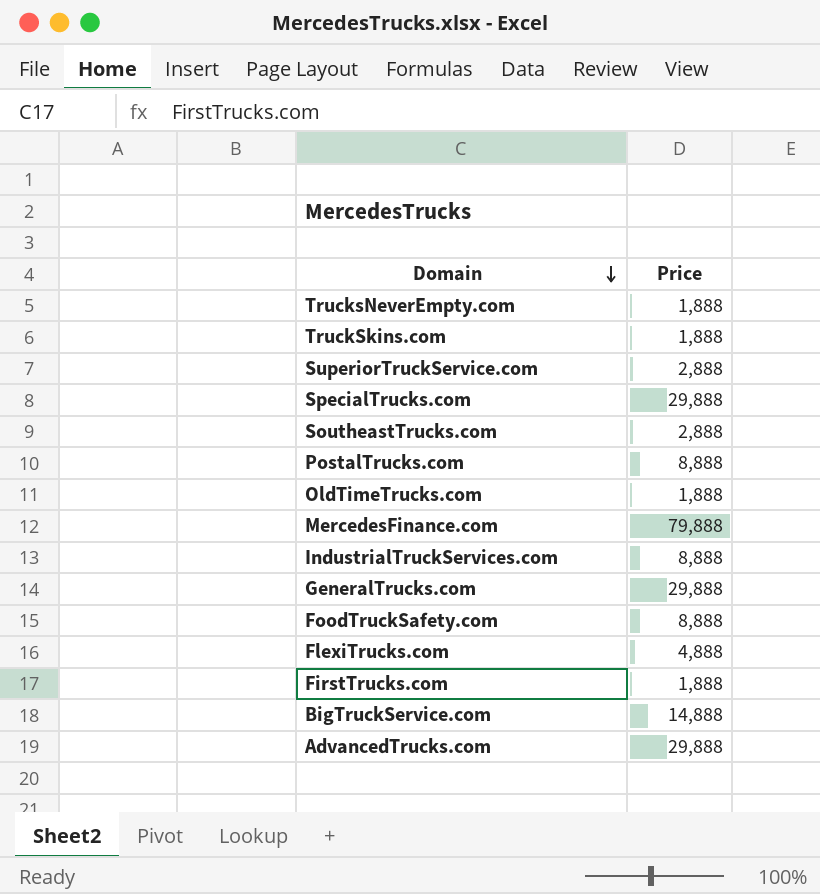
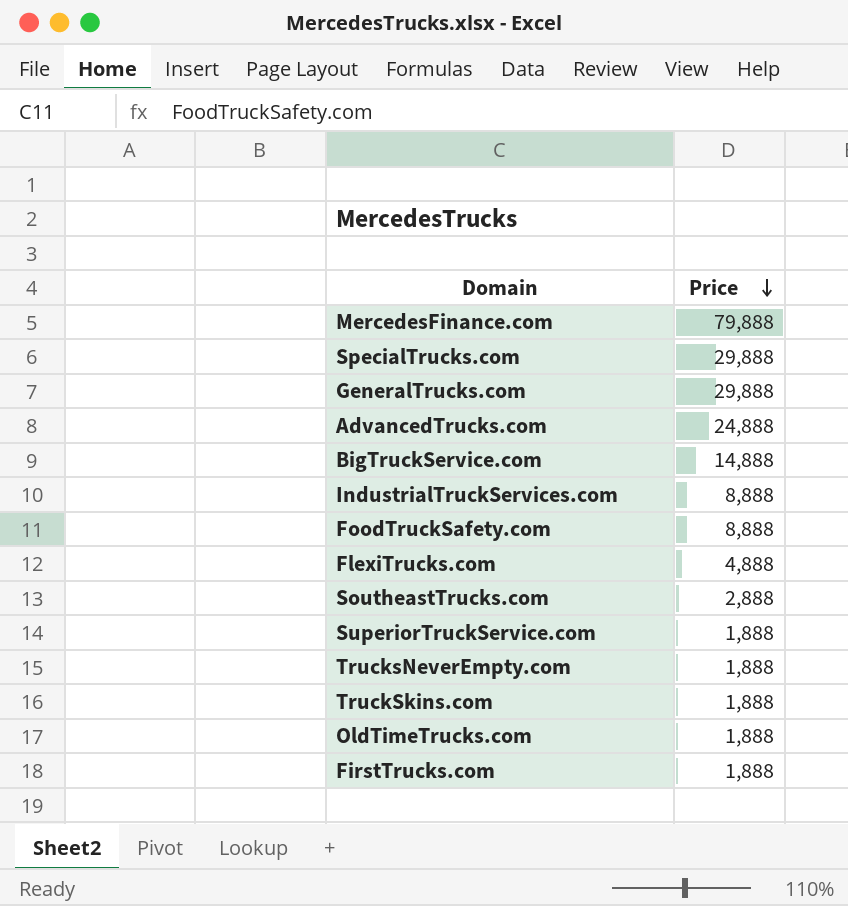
row order: Domain descending -> Price descending
row PostalTrucks.com: 8,888 -> none
AdvancedTrucks.com | Price: 29,888 -> 24,888
SuperiorTruckService.com | Price: 2,888 -> 1,888

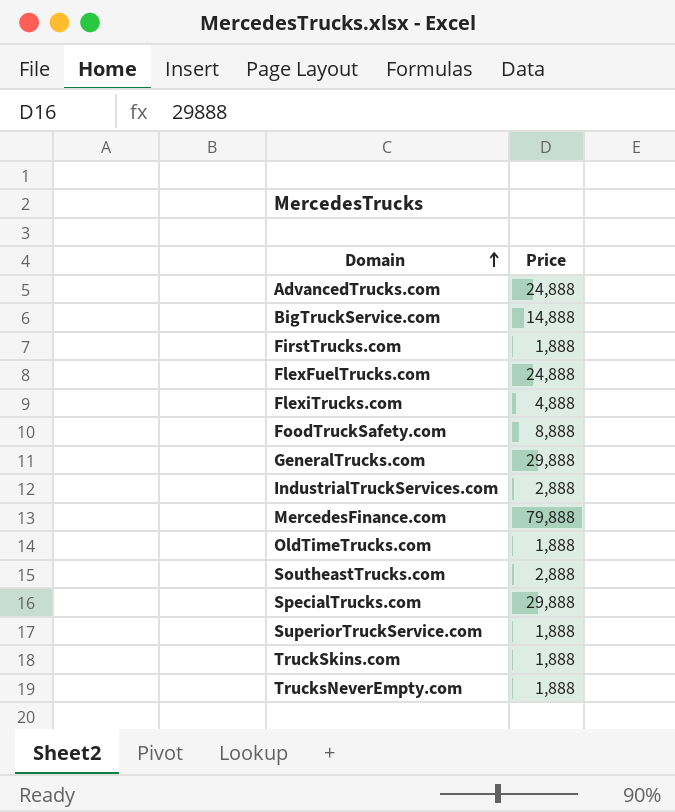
row order: Price descending -> Domain ascending
row FlexFuelTrucks.com: none -> 24,888
IndustrialTruckServices.com | Price: 8,888 -> 2,888

